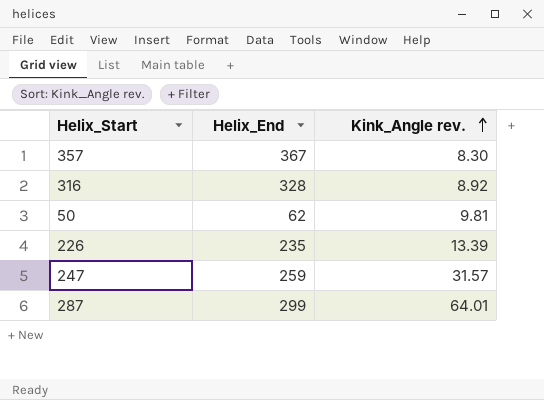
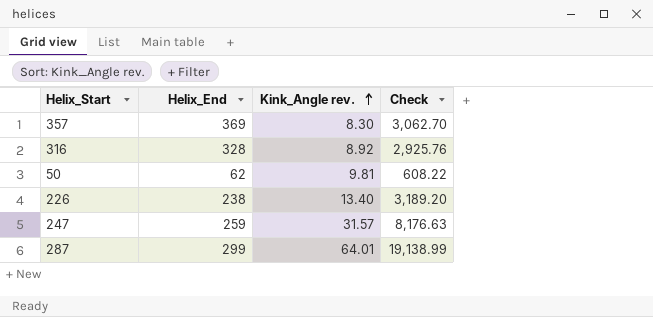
column Check | formula: none -> [Helix_End] * [Kink_Angle rev.]
357 | Helix_End: 367 -> 369
226 | Helix_End: 235 -> 238
226 | Kink_Angle rev.: 13.39 -> 13.40

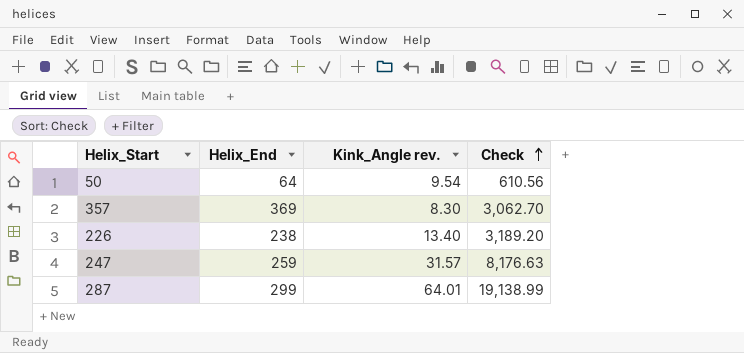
row order: Kink_Angle rev. ascending -> Check ascending
row 316: 328 | 8.92 | 2,925.76 -> none
50 | Helix_End: 62 -> 64
50 | Kink_Angle rev.: 9.81 -> 9.54
50 | Check: 608.22 -> 610.56

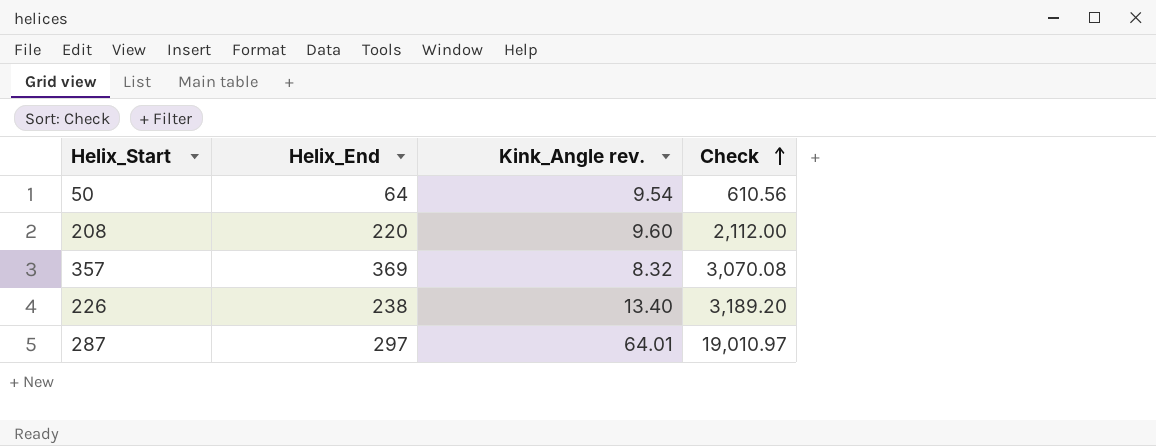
row 247: 259 | 31.57 | 8,176.63 -> none
row 208: none -> 220 | 9.60 | 2,112.00
357 | Kink_Angle rev.: 8.30 -> 8.32
357 | Check: 3,062.70 -> 3,070.08
287 | Helix_End: 299 -> 297
287 | Check: 19,138.99 -> 19,010.97

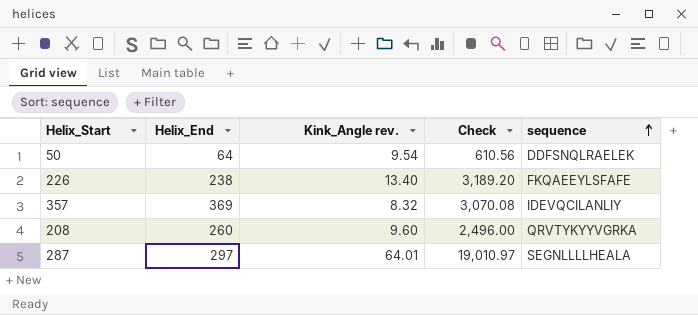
row order: Check ascending -> sequence ascending
column sequence | position: none -> 5
208 | Helix_End: 220 -> 260
208 | Check: 2,112.00 -> 2,496.00

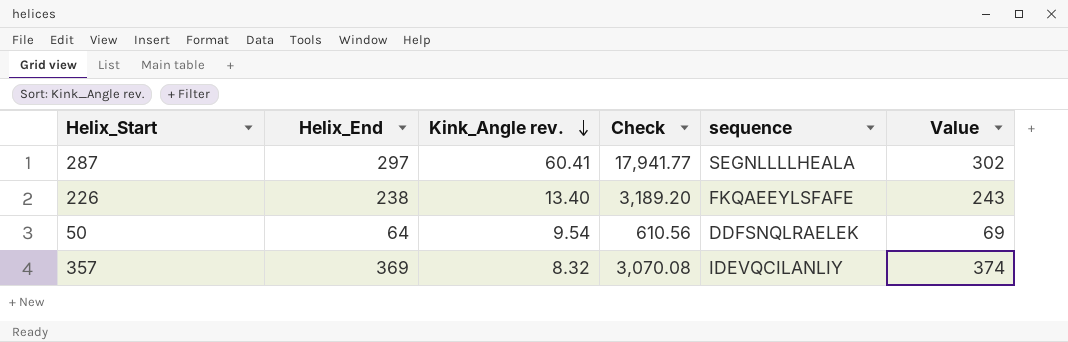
row order: sequence ascending -> Kink_Angle rev. descending
column Value | formula: none -> [Helix_End] + 5
row 208: 260 | 9.60 | 2,496.00 | QRVTYKYYVGRKA -> none
287 | Kink_Angle rev.: 64.01 -> 60.41
287 | Check: 19,010.97 -> 17,941.77

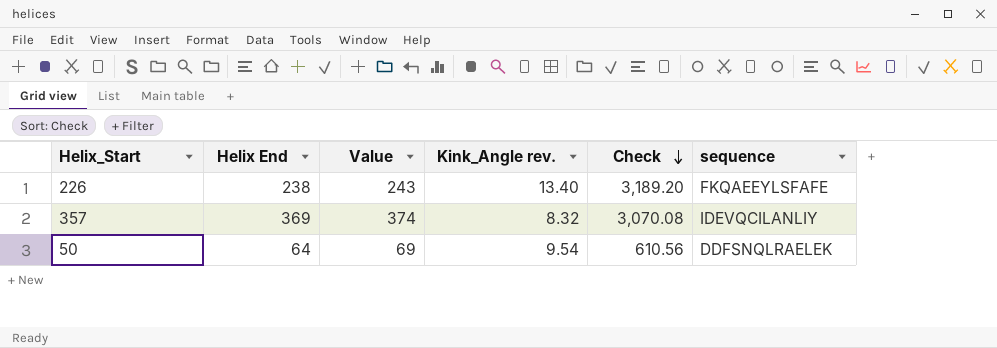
row order: Kink_Angle rev. descending -> Check descending
column name: Helix_End -> Helix End
column Value | position: 6 -> 3
row 287: 297 | 60.41 | 17,941.77 | SEGNLLLLHEALA | 302 -> none

